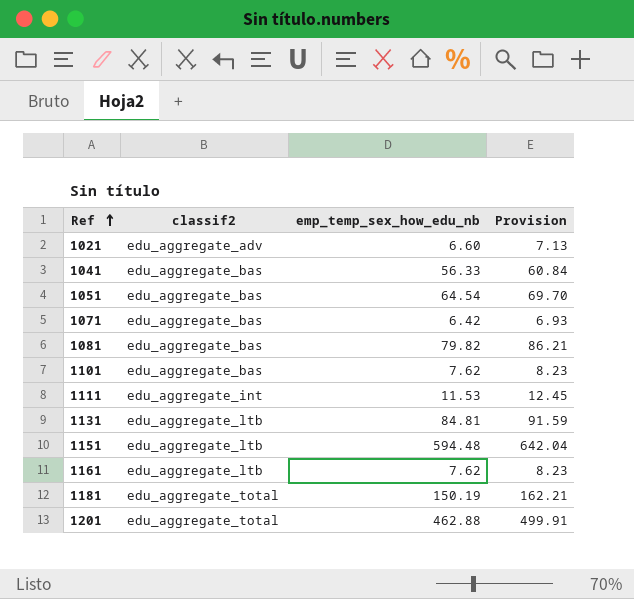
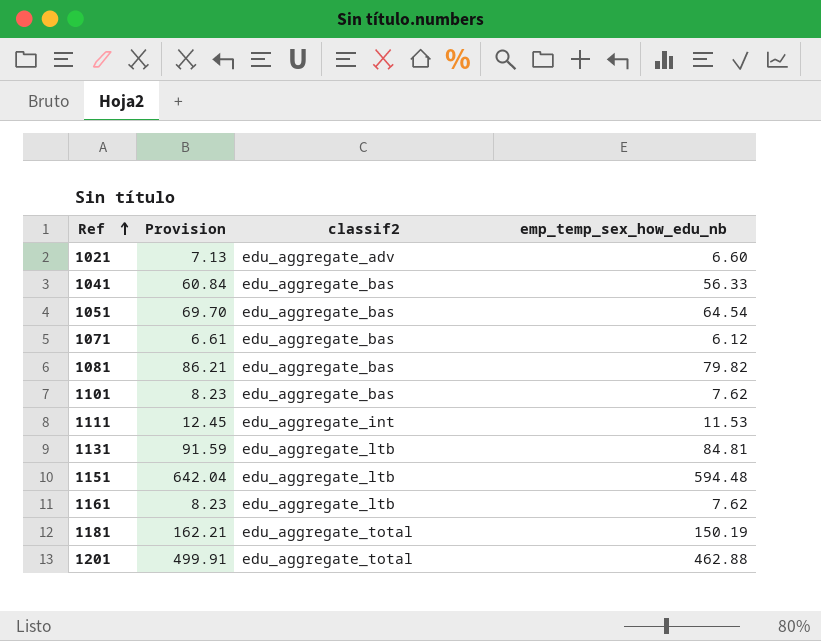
column Provision | position: 4 -> 2
1071 | Provision: 6.93 -> 6.61
1071 | emp_temp_sex_how_edu_nb: 6.42 -> 6.12

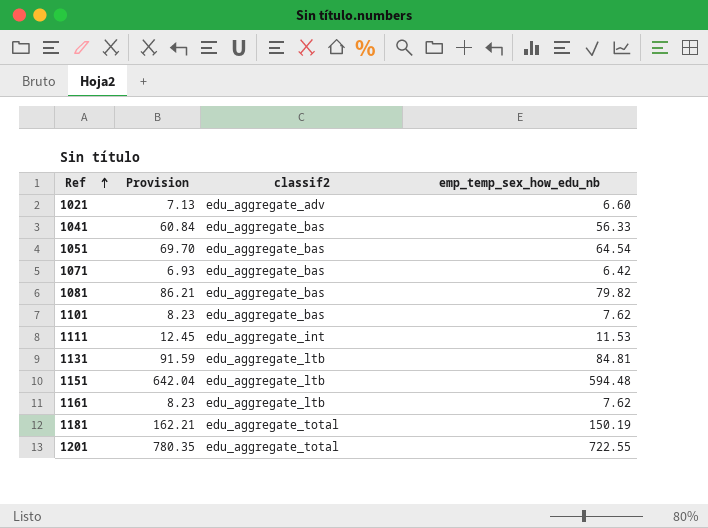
1071 | Provision: 6.61 -> 6.93
1071 | emp_temp_sex_how_edu_nb: 6.12 -> 6.42
1201 | Provision: 499.91 -> 780.35
1201 | emp_temp_sex_how_edu_nb: 462.88 -> 722.55

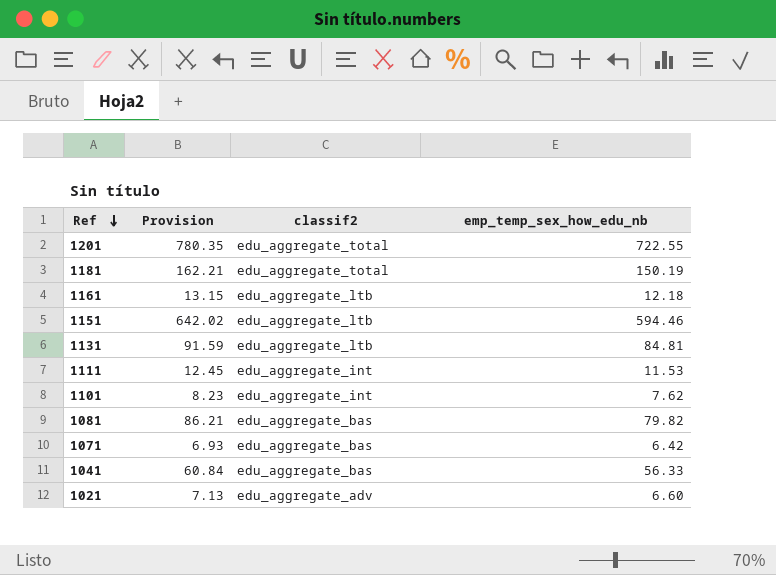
row order: Ref ascending -> Ref descending
row 1051: 69.70 | edu_aggregate_bas | 64.54 -> none
1161 | Provision: 8.23 -> 13.15
1161 | emp_temp_sex_how_edu_nb: 7.62 -> 12.18
1151 | Provision: 642.04 -> 642.02
1151 | emp_temp_sex_how_edu_nb: 594.48 -> 594.46
1101 | classif2: edu_aggregate_bas -> edu_aggregate_int

